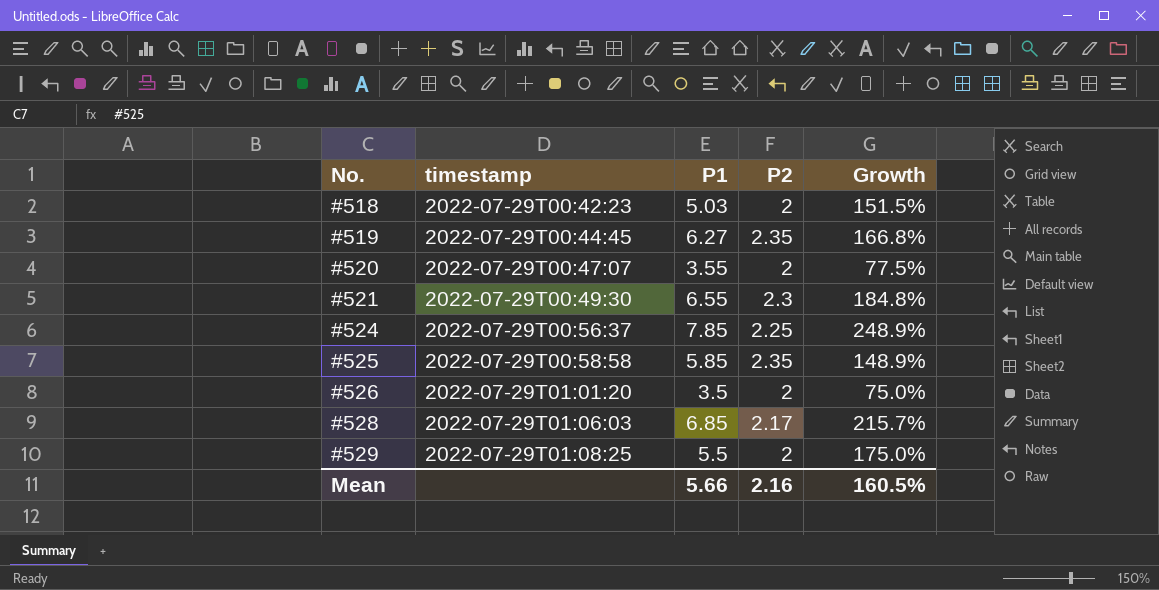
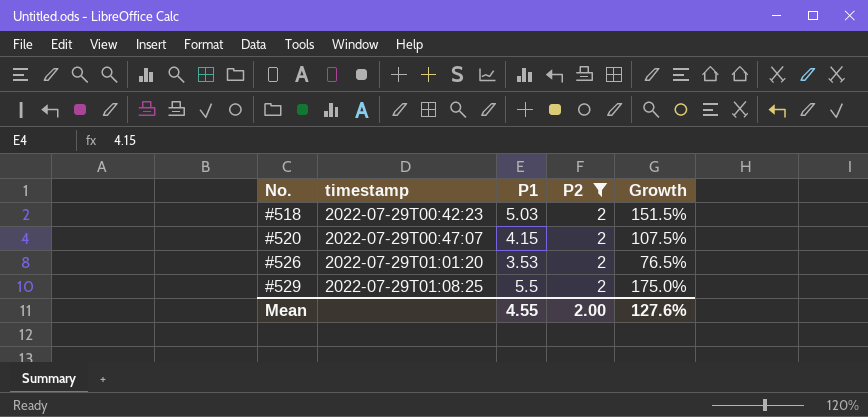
filter: none -> P2 = 2
#520 | P1: 3.55 -> 4.15
#520 | Growth: 77.5% -> 107.5%
#526 | P1: 3.5 -> 3.53
#526 | Growth: 75.0% -> 76.5%
Mean | P1: 5.66 -> 4.55
Mean | P2: 2.16 -> 2.00
Mean | Growth: 160.5% -> 127.6%

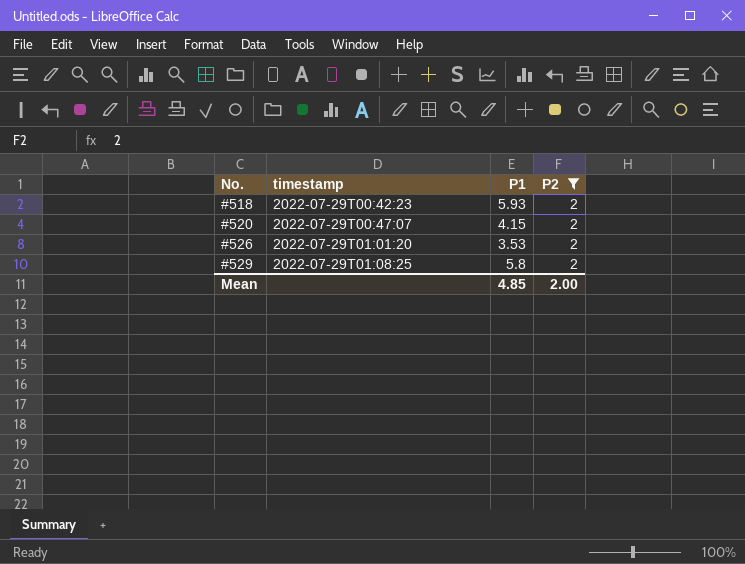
column Growth | formula: ([P1] - [P2]) / [P2] -> none
#518 | P1: 5.03 -> 5.93
#529 | P1: 5.5 -> 5.8
Mean | P1: 4.55 -> 4.85

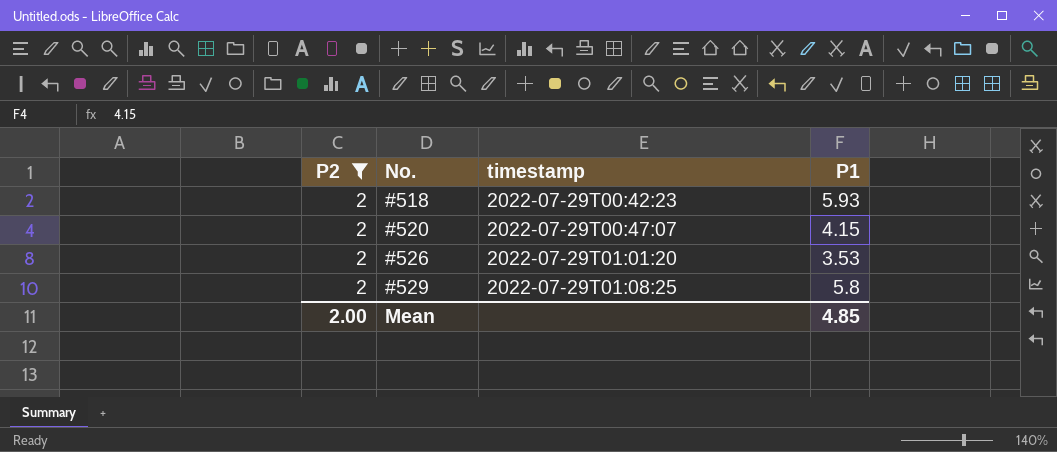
column P2 | position: 4 -> 1

